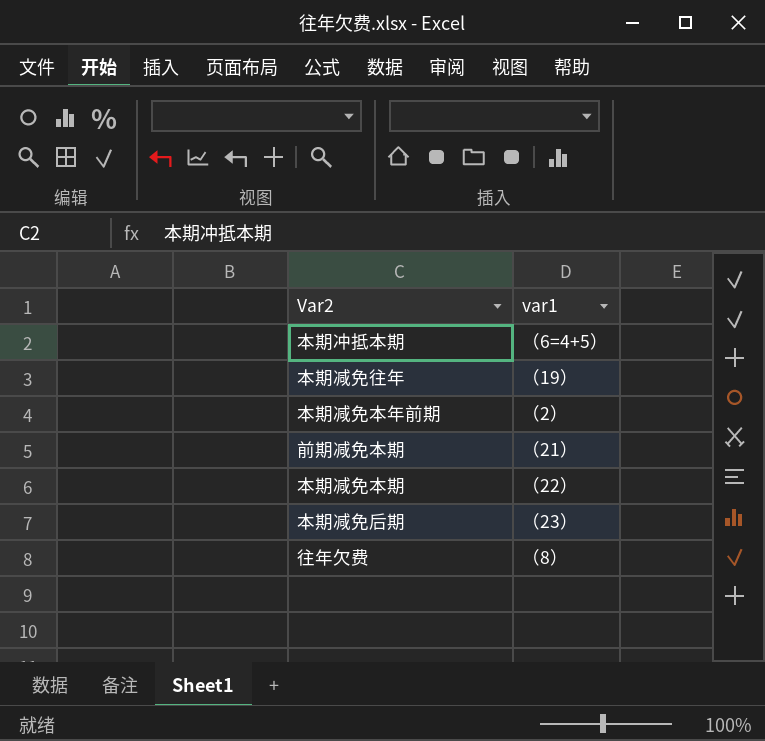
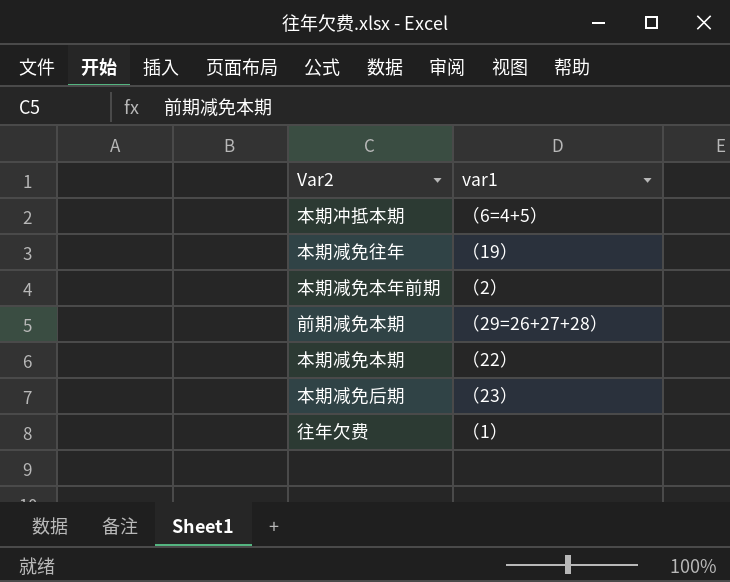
前期减免本期 | var1: （21） -> （29=26+27+28）
往年欠费 | var1: （8） -> （1）

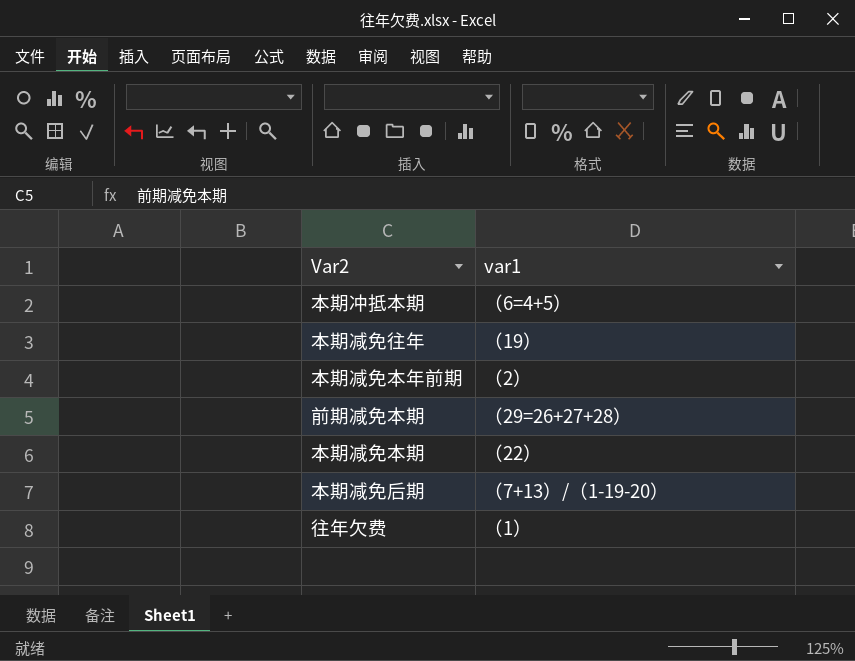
本期减免后期 | var1: （23） -> （7+13）/（1-19-20）

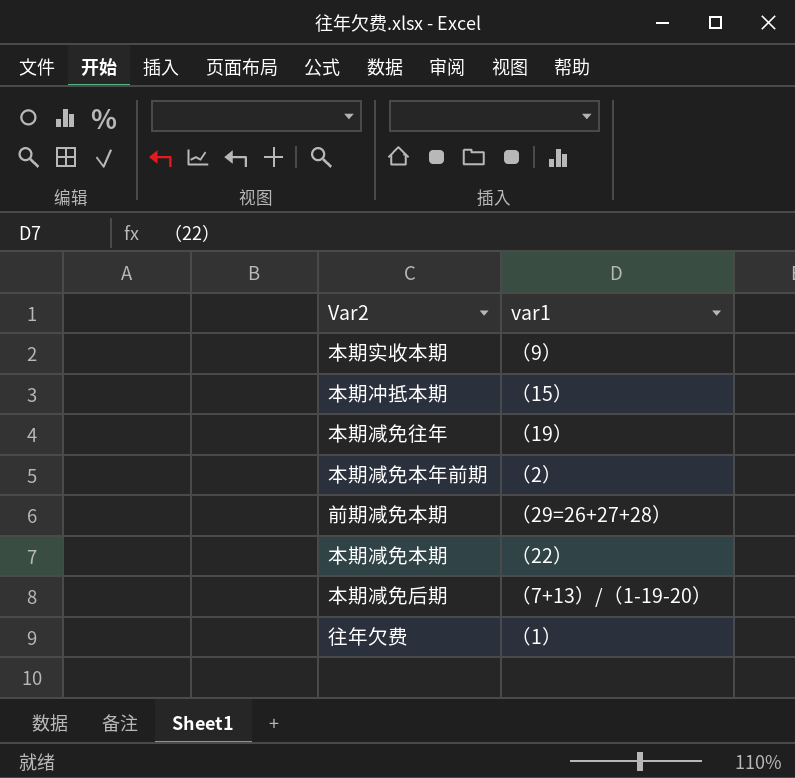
row 本期实收本期: none -> （9）
本期冲抵本期 | var1: （6=4+5） -> （15）

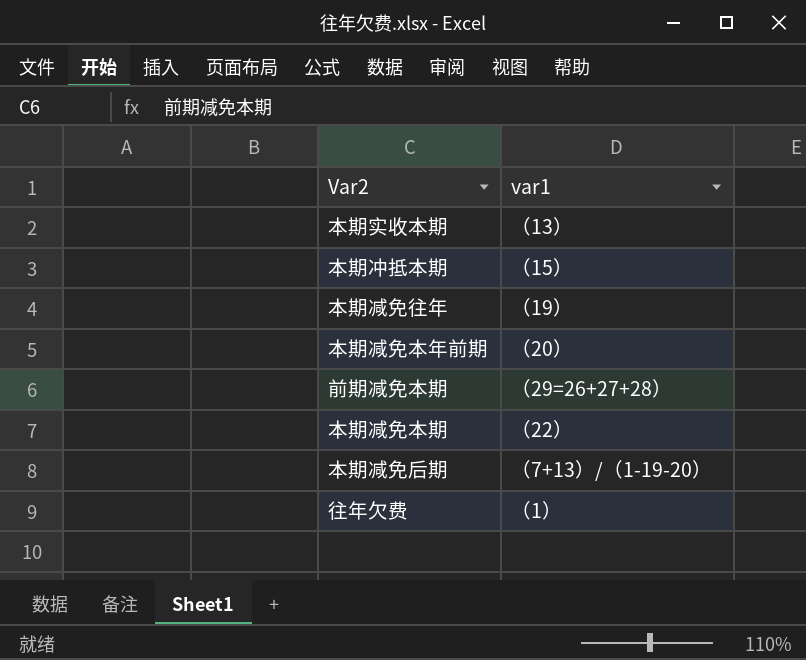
本期实收本期 | var1: （9） -> （13）
本期减免本年前期 | var1: （2） -> （20）

